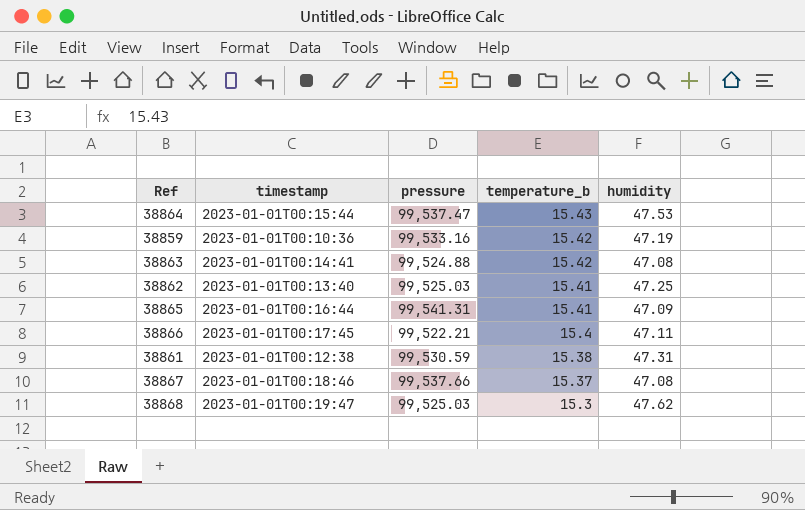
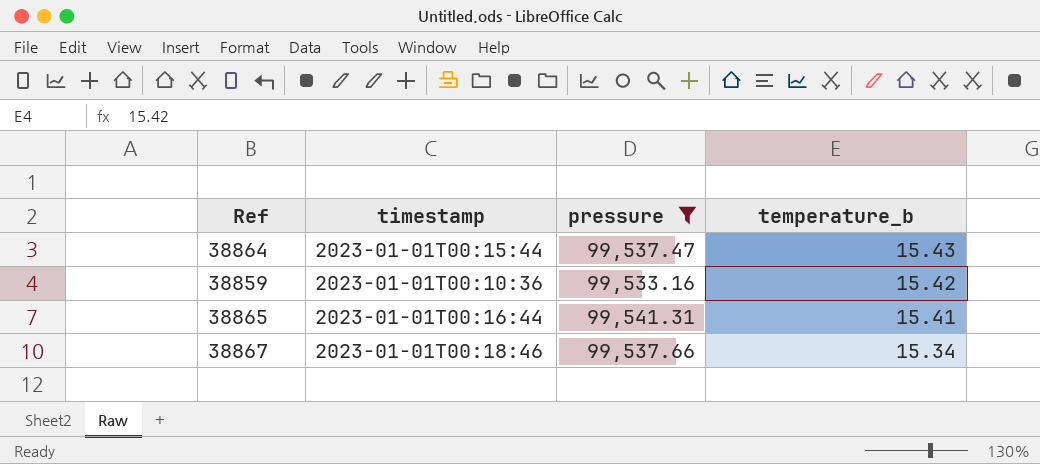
filter: none -> pressure >= 99,533.16
column humidity | position: 5 -> none
38867 | temperature_b: 15.37 -> 15.34

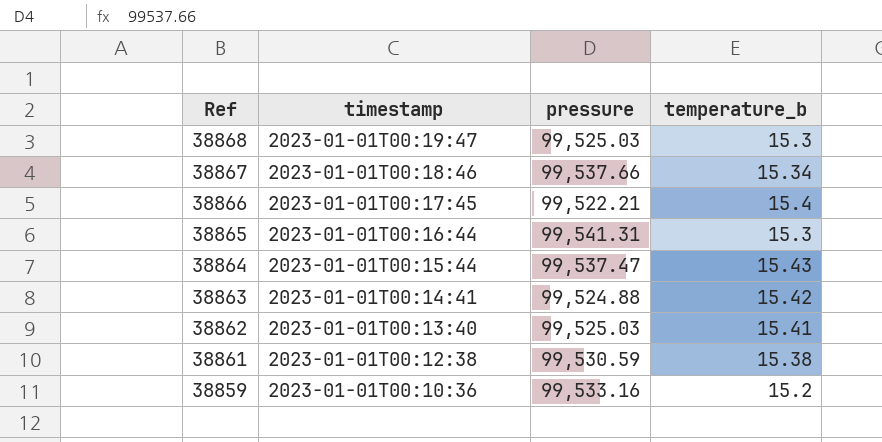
filter: pressure >= 99,533.16 -> none
row order: temperature_b descending -> Ref descending
38865 | temperature_b: 15.41 -> 15.3
38859 | temperature_b: 15.42 -> 15.2

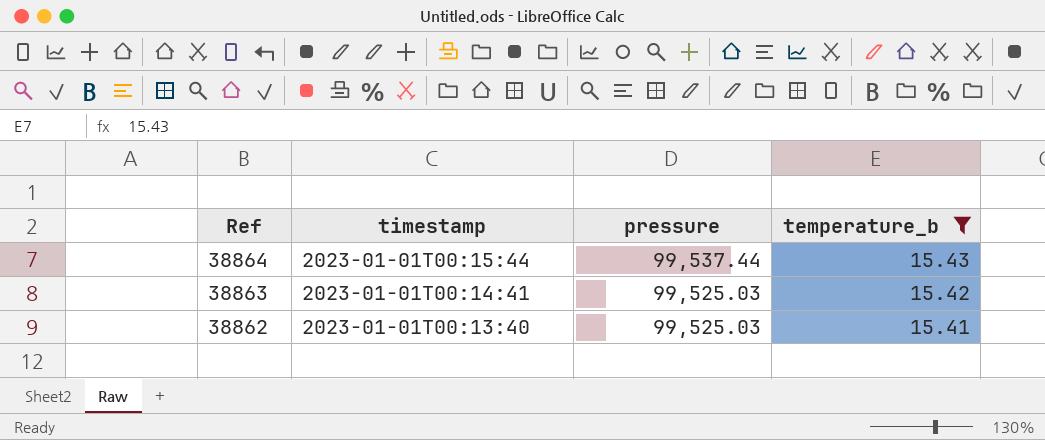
filter: none -> temperature_b >= 15.41
38864 | pressure: 99,537.47 -> 99,537.44
38863 | pressure: 99,524.88 -> 99,525.03

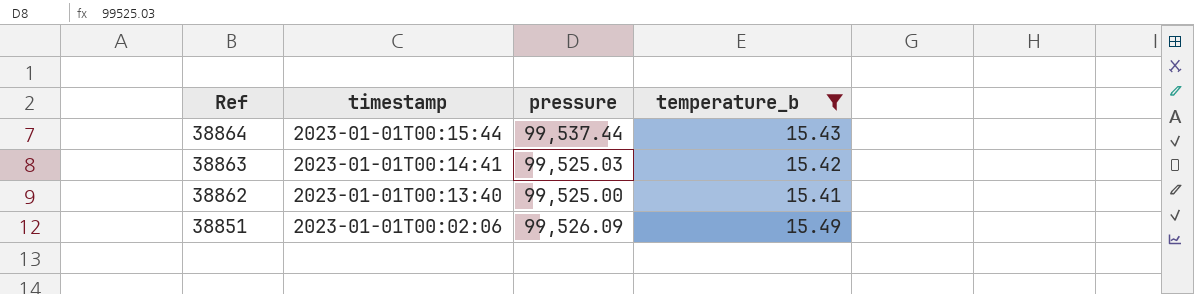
38862 | pressure: 99,525.03 -> 99,525.00
row 38851: none -> 2023-01-01T00:02:06 | 99,526.09 | 15.49

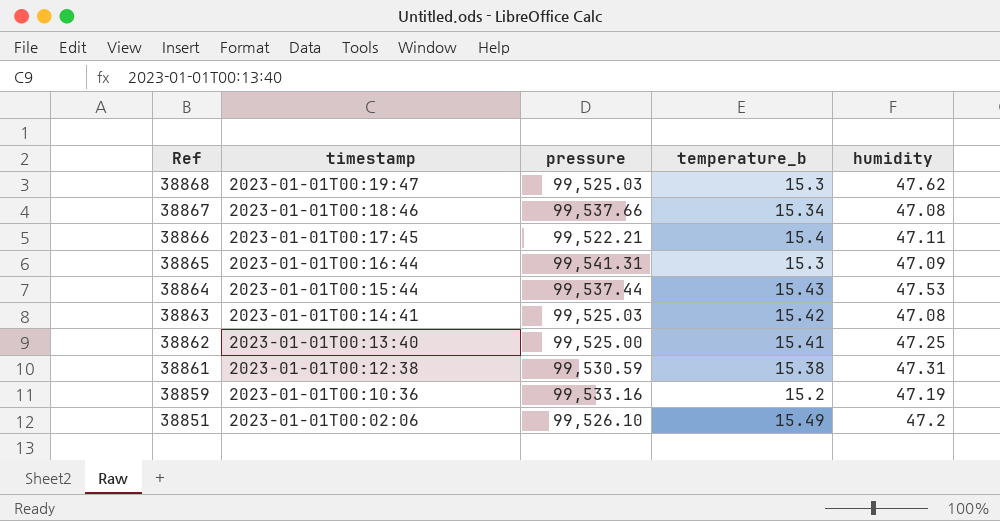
filter: temperature_b >= 15.41 -> none
column humidity | position: none -> 5
38851 | pressure: 99,526.09 -> 99,526.10

